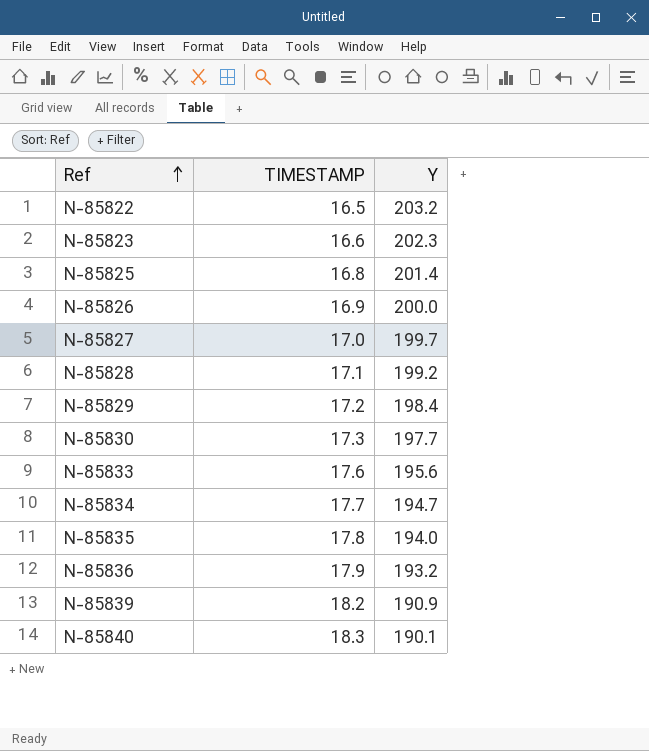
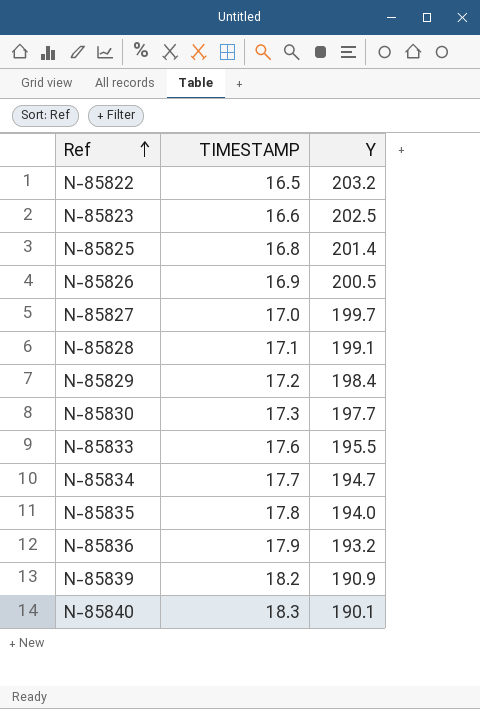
N-85823 | Y: 202.3 -> 202.5
N-85826 | Y: 200.0 -> 200.5
N-85828 | Y: 199.2 -> 199.1
N-85833 | Y: 195.6 -> 195.5

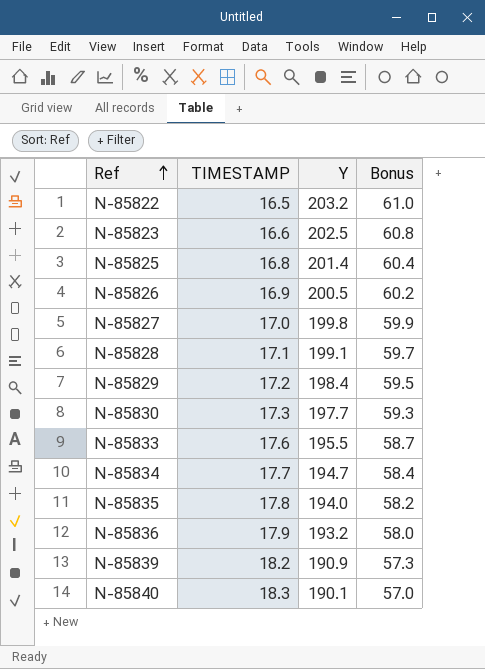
column Bonus | formula: none -> [Y] * 0.3
N-85827 | Y: 199.7 -> 199.8

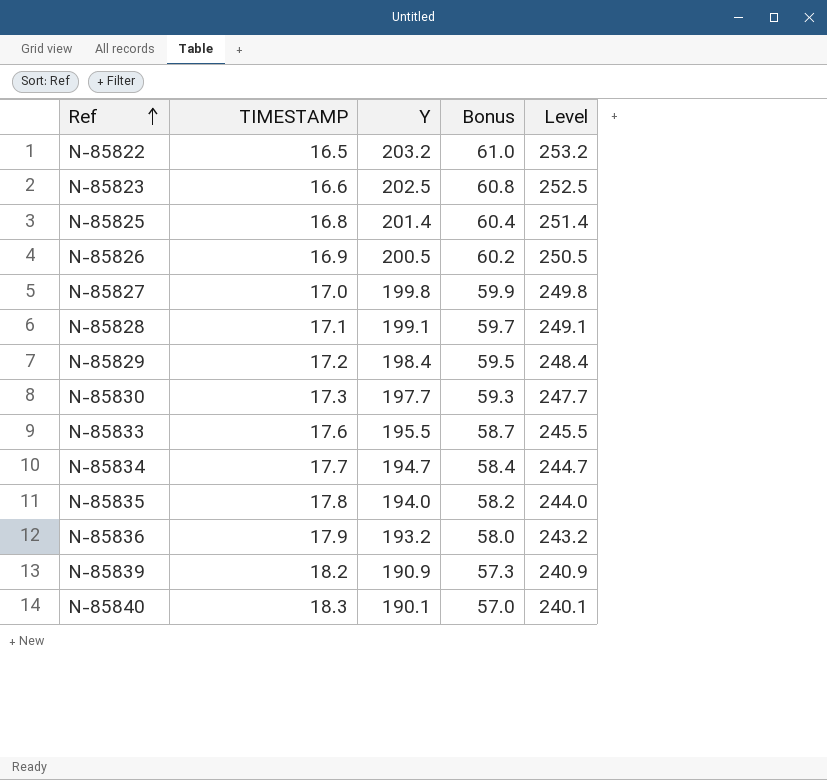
column Level | formula: none -> [Y] + 50

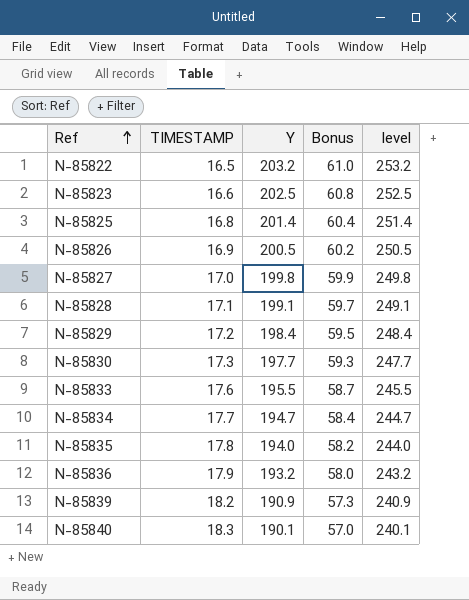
column name: Level -> level

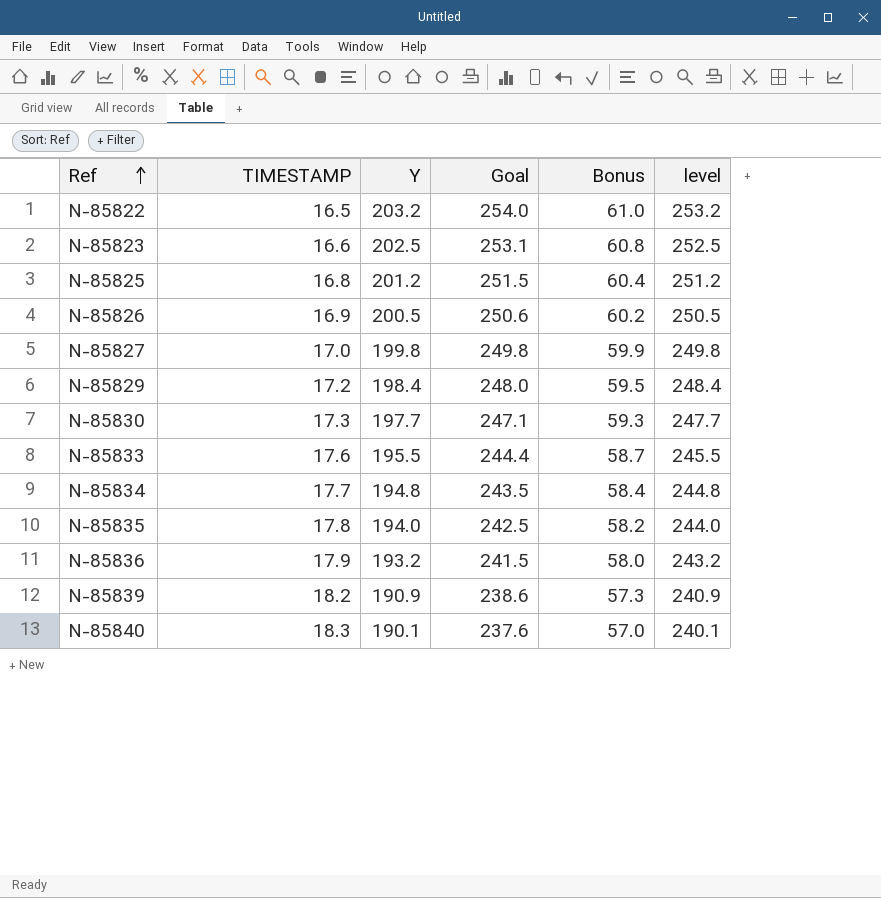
column Goal | formula: none -> [Y] * 1.25
row N-85828: 17.1 | 199.1 | 59.7 | 249.1 -> none
N-85825 | Y: 201.4 -> 201.2
N-85825 | level: 251.4 -> 251.2
N-85834 | Y: 194.7 -> 194.8
N-85834 | level: 244.7 -> 244.8

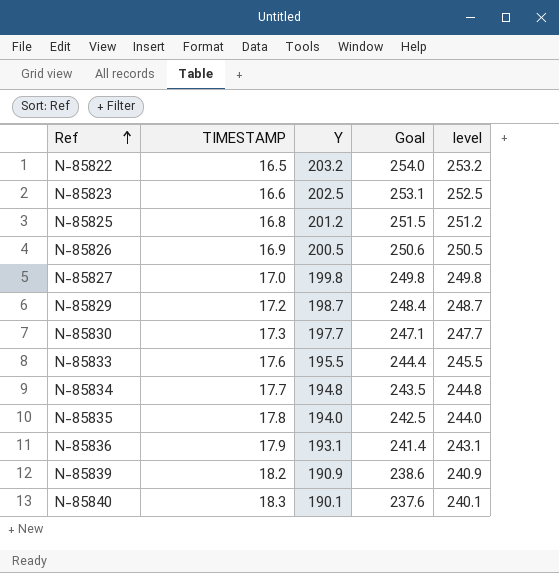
column Bonus | formula: [Y] * 0.3 -> none
N-85829 | Y: 198.4 -> 198.7
N-85829 | Goal: 248.0 -> 248.4
N-85829 | level: 248.4 -> 248.7
N-85836 | Y: 193.2 -> 193.1
N-85836 | Goal: 241.5 -> 241.4
N-85836 | level: 243.2 -> 243.1

